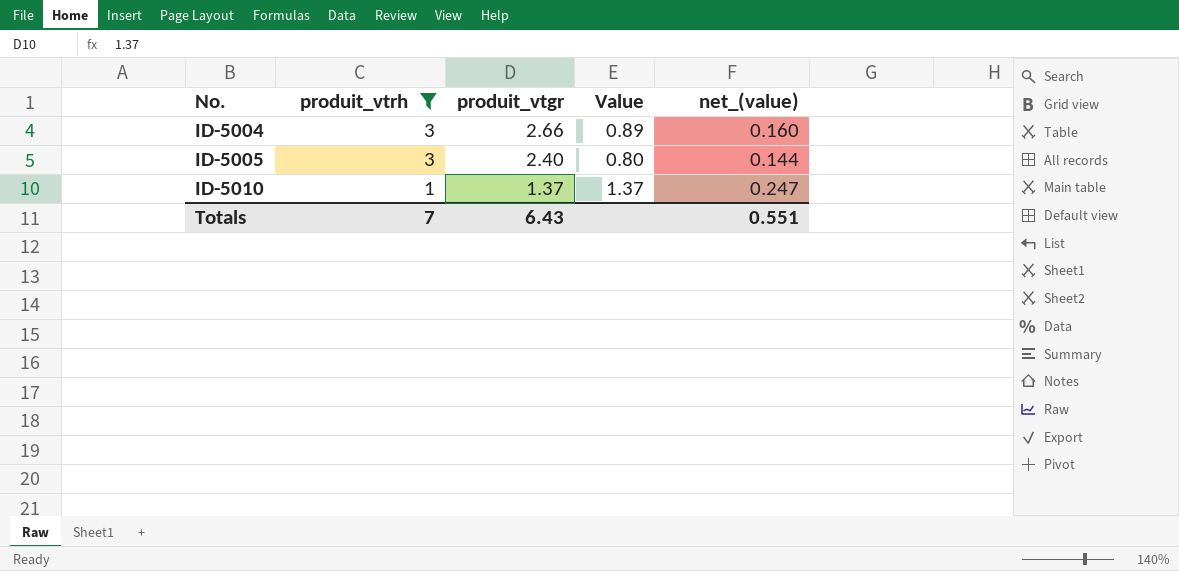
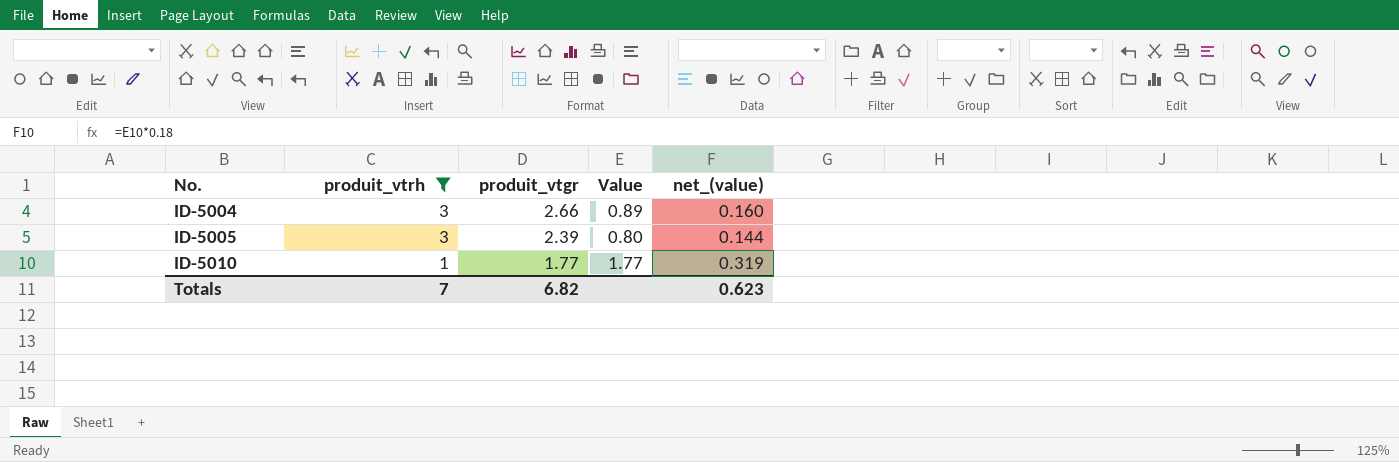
ID-5005 | produit_vtgr: 2.40 -> 2.39
ID-5010 | produit_vtgr: 1.37 -> 1.77
ID-5010 | Value: 1.37 -> 1.77
ID-5010 | net_(value): 0.247 -> 0.319
Totals | produit_vtgr: 6.43 -> 6.82
Totals | net_(value): 0.551 -> 0.623

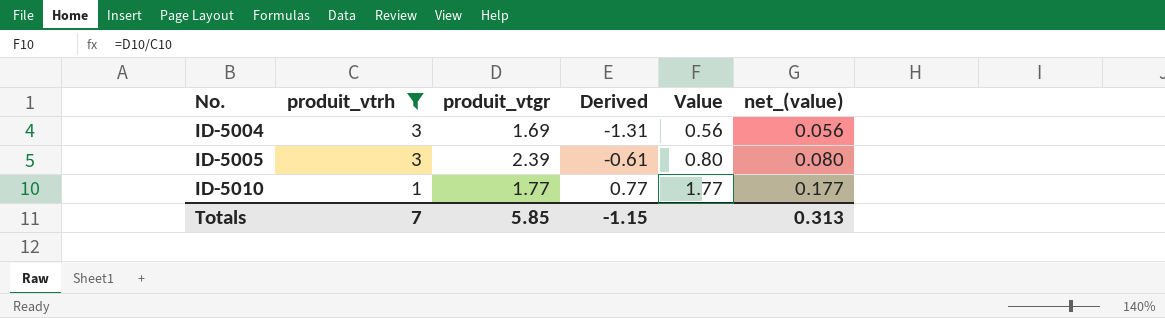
column Derived | formula: none -> [produit_vtgr] - [produit_vtrh]
column net_(value) | formula: [Value] * 0.18 -> [Value] * 0.1
ID-5004 | produit_vtgr: 2.66 -> 1.69
ID-5004 | Value: 0.89 -> 0.56
Totals | produit_vtgr: 6.82 -> 5.85
Totals | net_(value): 0.623 -> 0.313

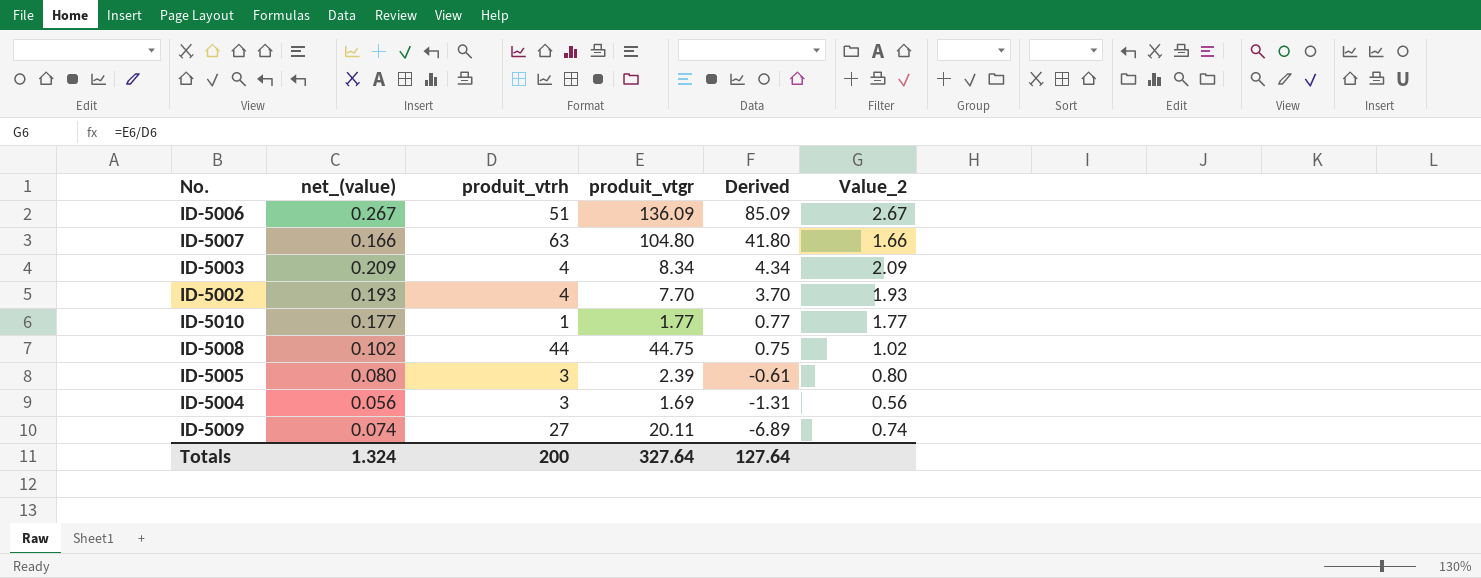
filter: produit_vtrh <= 3 -> none
row order: No. ascending -> Derived descending
column net_(value) | position: 6 -> 2
column name: Value -> Value_2
Totals | net_(value): 0.313 -> 1.324
Totals | produit_vtrh: 7 -> 200
Totals | produit_vtgr: 5.85 -> 327.64
Totals | Derived: -1.15 -> 127.64

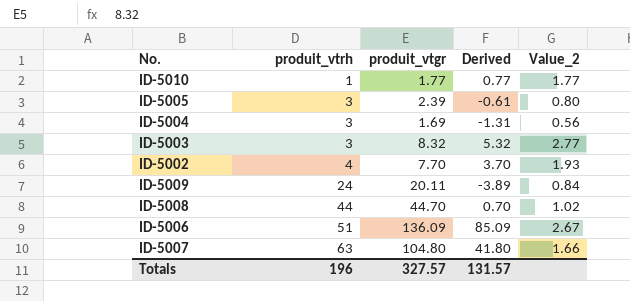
row order: Derived descending -> produit_vtrh ascending
column net_(value) | formula: [Value_2] * 0.1 -> none
ID-5003 | produit_vtrh: 4 -> 3
ID-5003 | produit_vtgr: 8.34 -> 8.32
ID-5003 | Derived: 4.34 -> 5.32
ID-5003 | Value_2: 2.09 -> 2.77
ID-5009 | produit_vtrh: 27 -> 24
ID-5009 | Derived: -6.89 -> -3.89
ID-5009 | Value_2: 0.74 -> 0.84
ID-5008 | produit_vtgr: 44.75 -> 44.70
ID-5008 | Derived: 0.75 -> 0.70
Totals | produit_vtrh: 200 -> 196
Totals | produit_vtgr: 327.64 -> 327.57
Totals | Derived: 127.64 -> 131.57

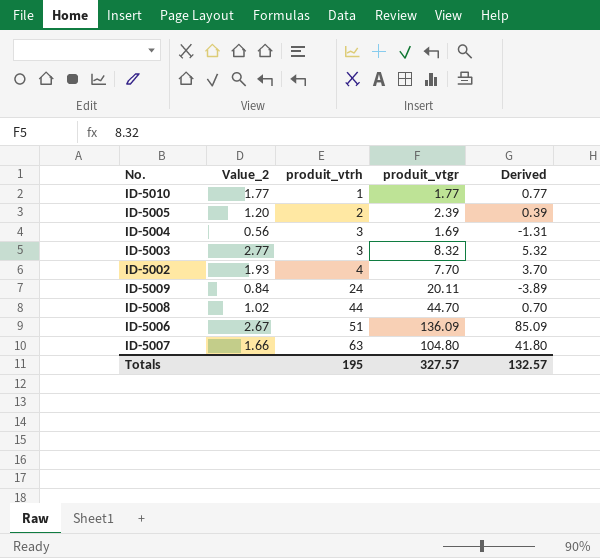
column Value_2 | position: 5 -> 2
ID-5005 | Value_2: 0.80 -> 1.20
ID-5005 | produit_vtrh: 3 -> 2
ID-5005 | Derived: -0.61 -> 0.39
Totals | produit_vtrh: 196 -> 195
Totals | Derived: 131.57 -> 132.57

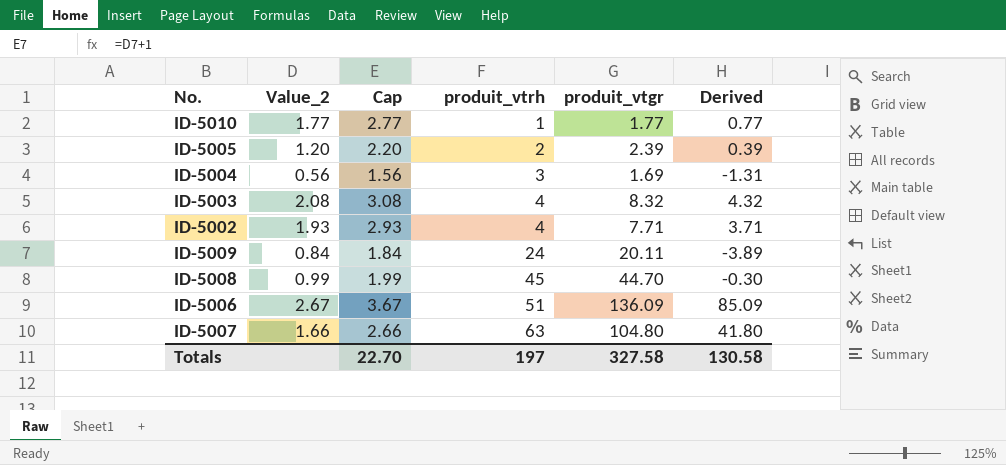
column Cap | formula: none -> [Value_2] + 1
ID-5003 | Value_2: 2.77 -> 2.08
ID-5003 | produit_vtrh: 3 -> 4
ID-5003 | Derived: 5.32 -> 4.32
ID-5002 | produit_vtgr: 7.70 -> 7.71
ID-5002 | Derived: 3.70 -> 3.71
ID-5008 | Value_2: 1.02 -> 0.99
ID-5008 | produit_vtrh: 44 -> 45
ID-5008 | Derived: 0.70 -> -0.30
Totals | produit_vtrh: 195 -> 197
Totals | produit_vtgr: 327.57 -> 327.58
Totals | Derived: 132.57 -> 130.58

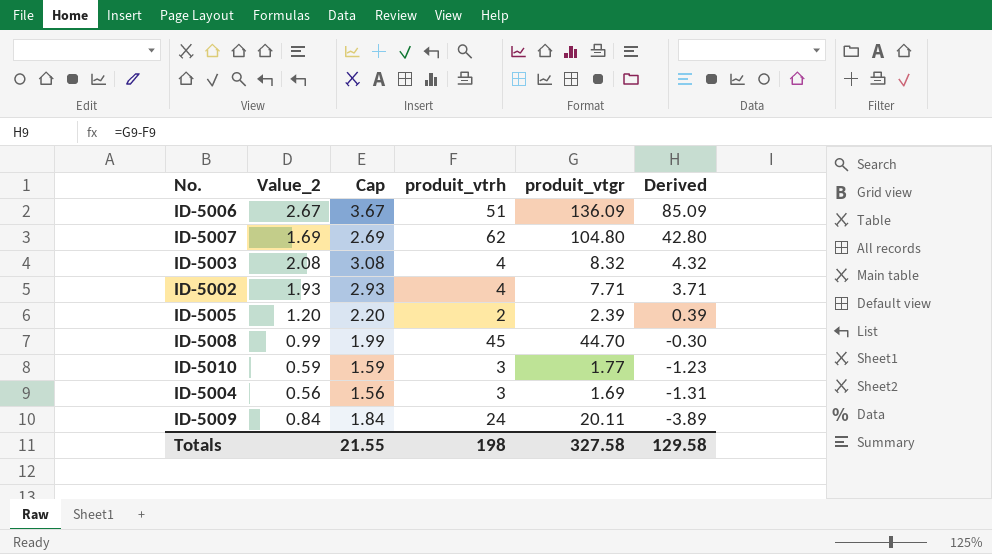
row order: produit_vtrh ascending -> Derived descending
ID-5007 | Value_2: 1.66 -> 1.69
ID-5007 | Cap: 2.66 -> 2.69
ID-5007 | produit_vtrh: 63 -> 62
ID-5007 | Derived: 41.80 -> 42.80
ID-5010 | Value_2: 1.77 -> 0.59
ID-5010 | Cap: 2.77 -> 1.59
ID-5010 | produit_vtrh: 1 -> 3
ID-5010 | Derived: 0.77 -> -1.23
Totals | Cap: 22.70 -> 21.55
Totals | produit_vtrh: 197 -> 198
Totals | Derived: 130.58 -> 129.58

